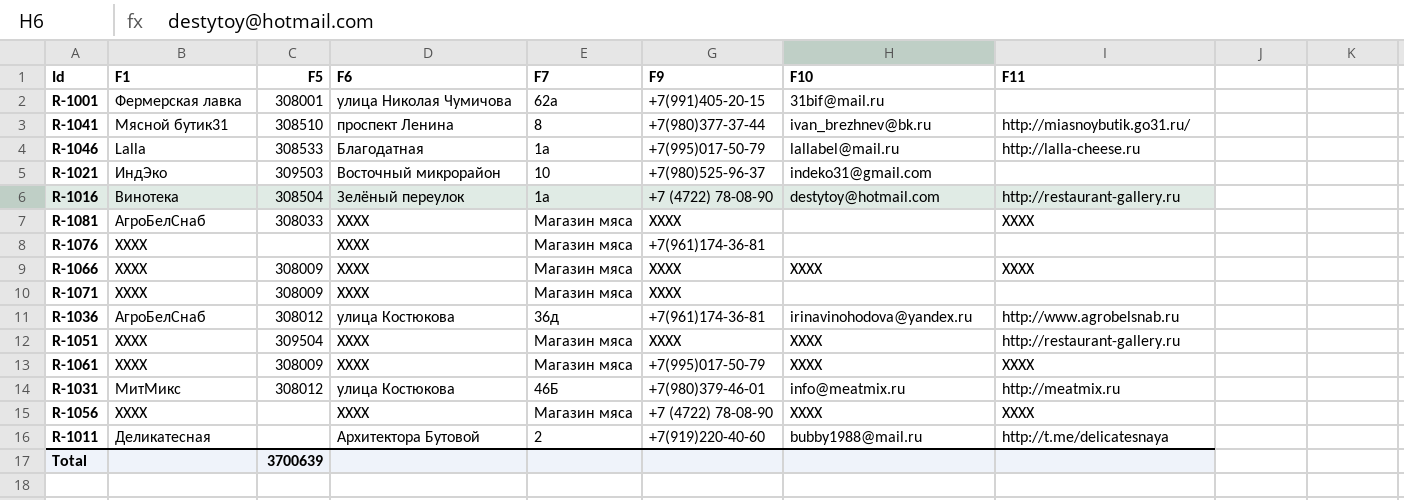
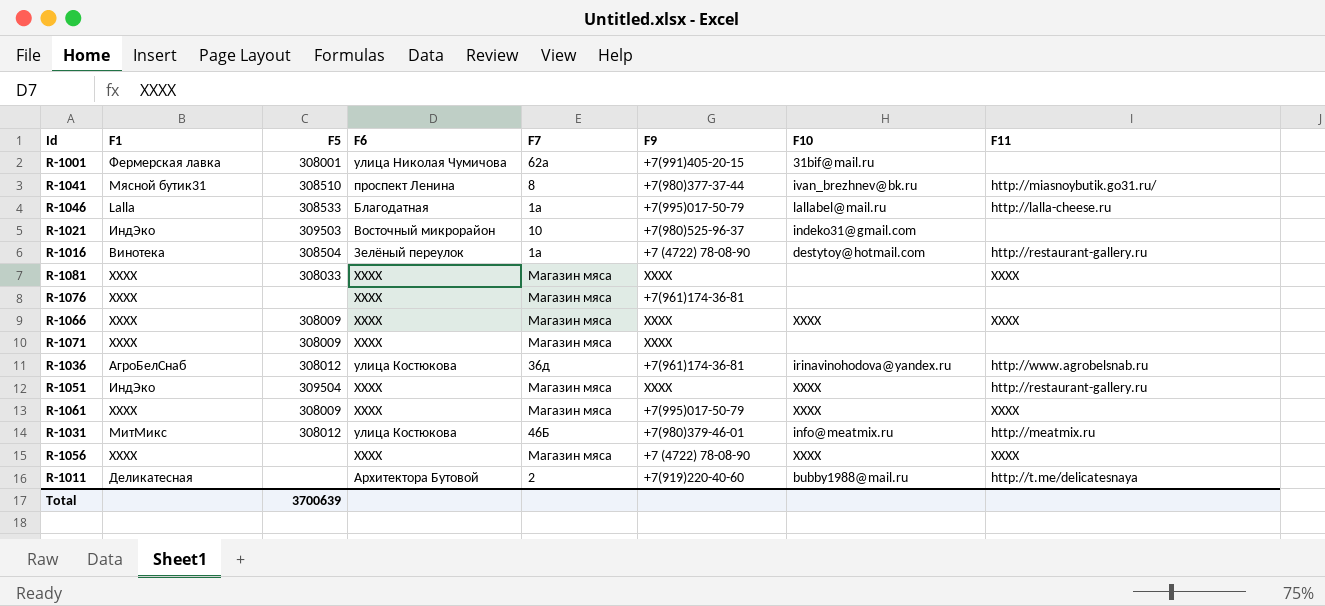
R-1081 | F1: АгроБелСнаб -> XXXX
R-1051 | F1: XXXX -> ИндЭко

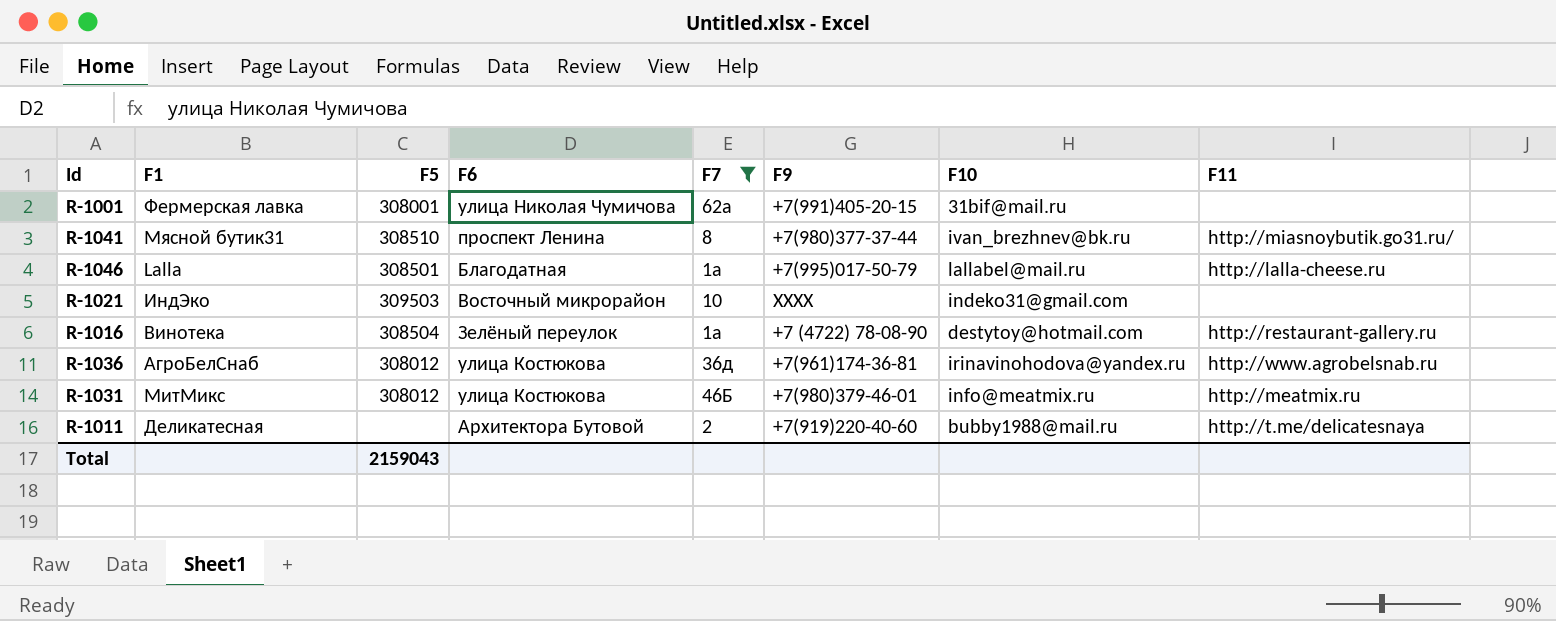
filter: none -> F7 != Магазин мяса
R-1046 | F5: 308533 -> 308501
R-1021 | F9: +7(980)525-96-37 -> XXXX
Total | F5: 3700639 -> 2159043

